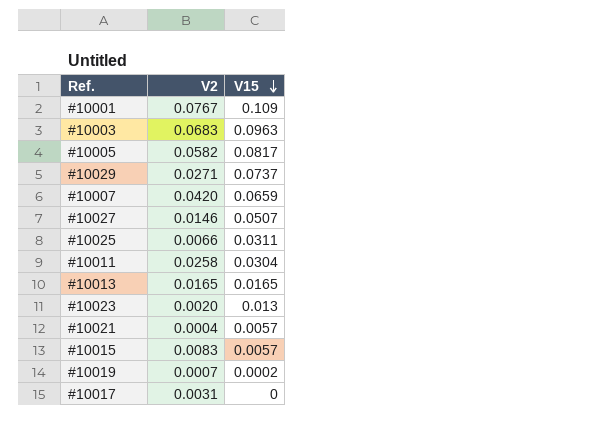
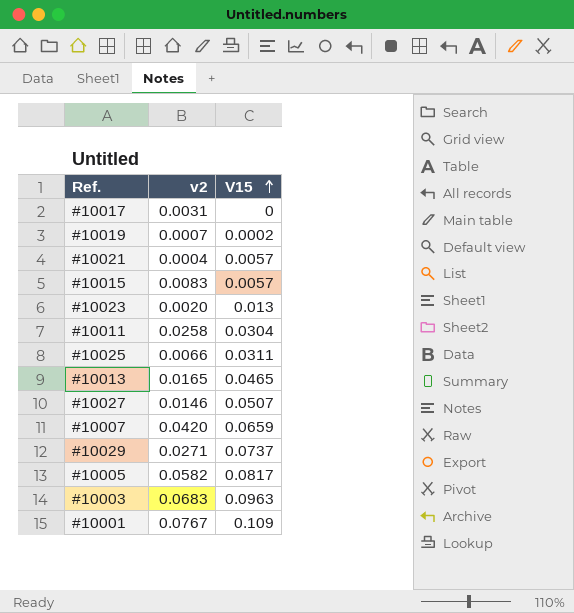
row order: V15 descending -> V15 ascending
column name: V2 -> v2
#10013 | V15: 0.0165 -> 0.0465

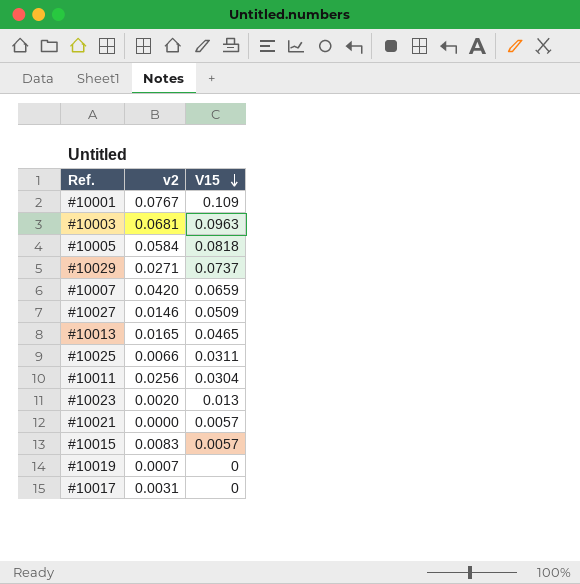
row order: V15 ascending -> V15 descending
#10003 | v2: 0.0683 -> 0.0681
#10005 | v2: 0.0582 -> 0.0584
#10005 | V15: 0.0817 -> 0.0818
#10027 | V15: 0.0507 -> 0.0509
#10011 | v2: 0.0258 -> 0.0256
#10021 | v2: 0.0004 -> 0.0000
#10019 | V15: 0.0002 -> 0

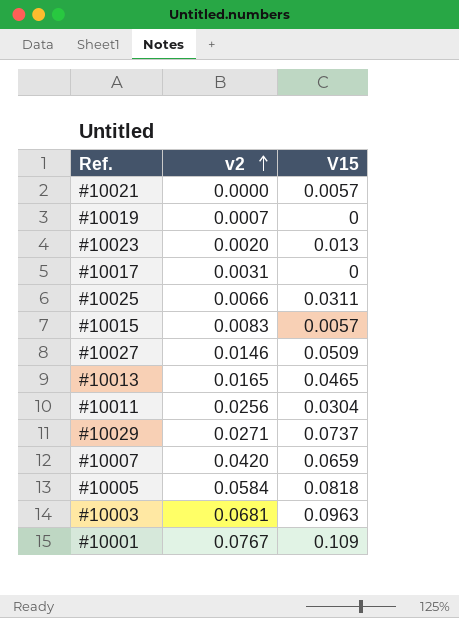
row order: V15 descending -> v2 ascending

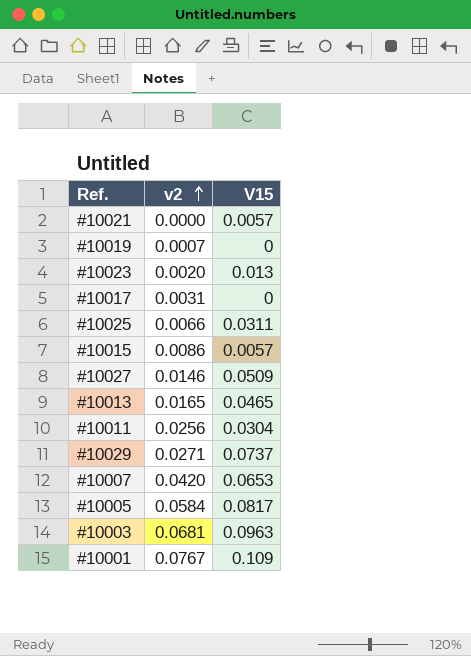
#10015 | v2: 0.0083 -> 0.0086
#10007 | V15: 0.0659 -> 0.0653
#10005 | V15: 0.0818 -> 0.0817

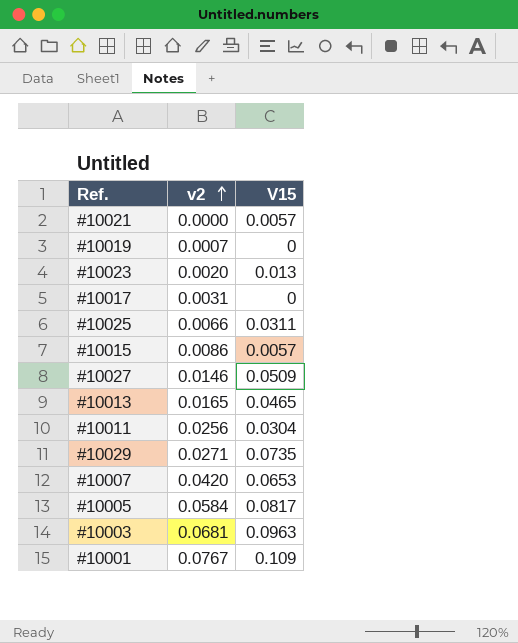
#10029 | V15: 0.0737 -> 0.0735

